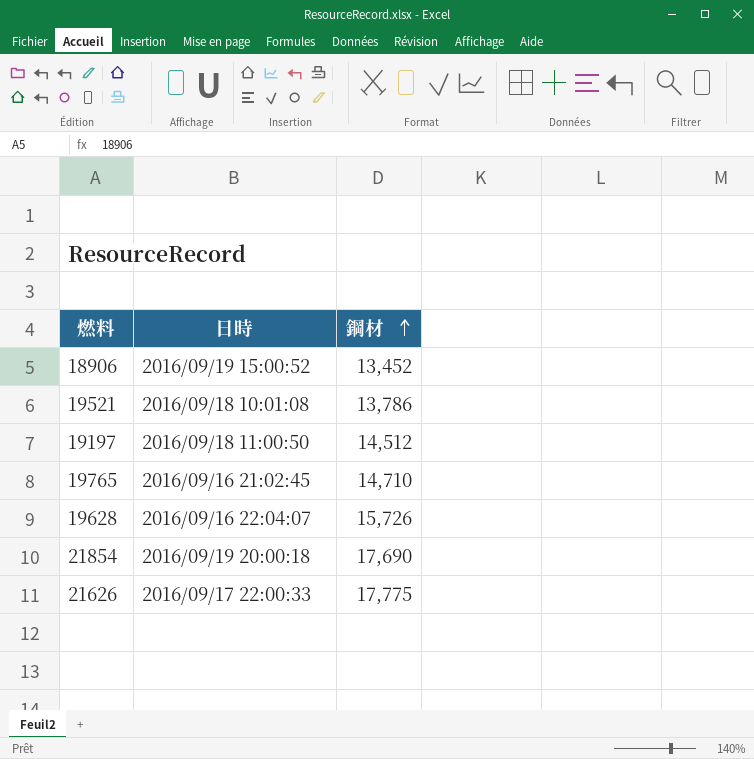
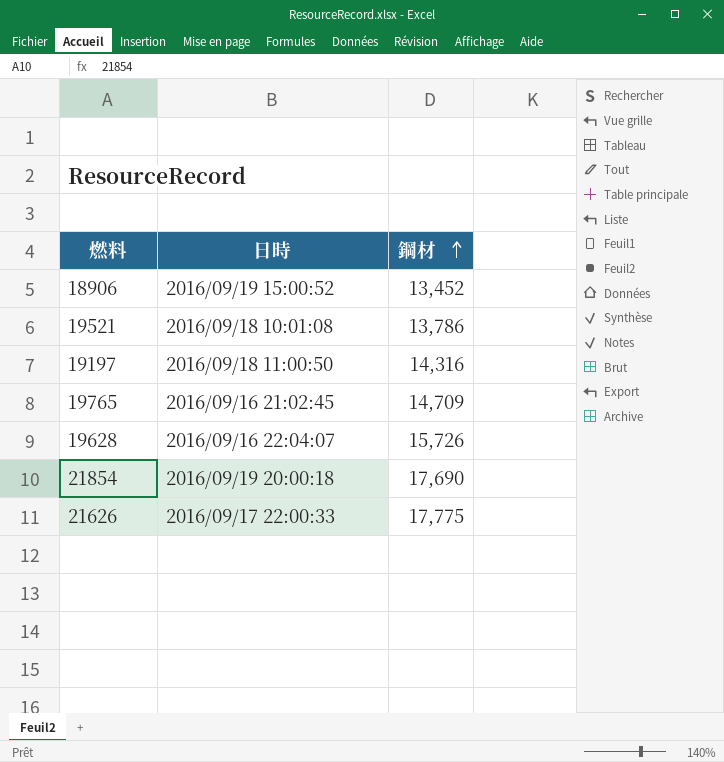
19197 | 鋼材: 14,512 -> 14,316
19765 | 鋼材: 14,710 -> 14,709

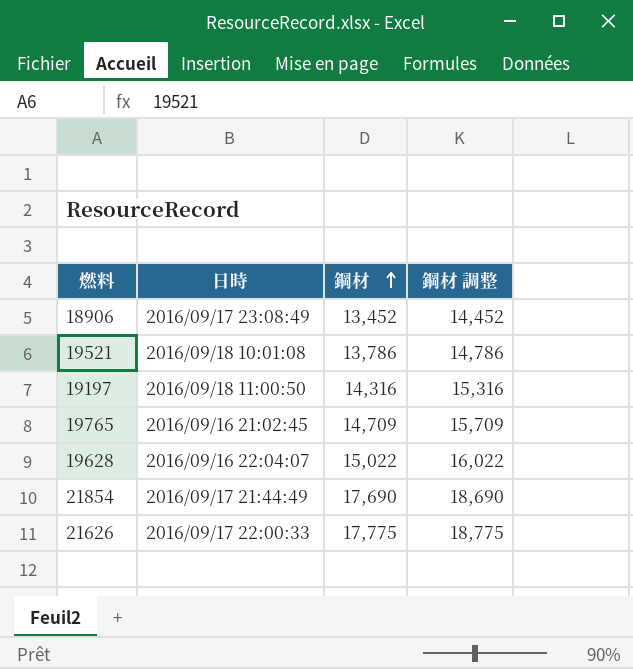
column 鋼材 調整 | formula: none -> [鋼材] + 1000
18906 | 日時: 2016/09/19 15:00:52 -> 2016/09/17 23:08:49
19628 | 鋼材: 15,726 -> 15,022
21854 | 日時: 2016/09/19 20:00:18 -> 2016/09/17 21:44:49

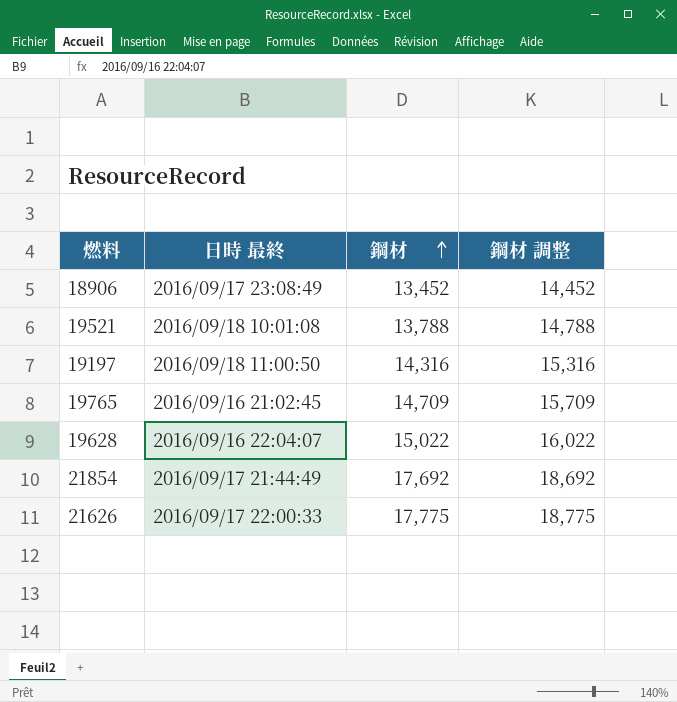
column name: 日時 -> 日時 最終
19521 | 鋼材: 13,786 -> 13,788
19521 | 鋼材 調整: 14,786 -> 14,788
21854 | 鋼材: 17,690 -> 17,692
21854 | 鋼材 調整: 18,690 -> 18,692

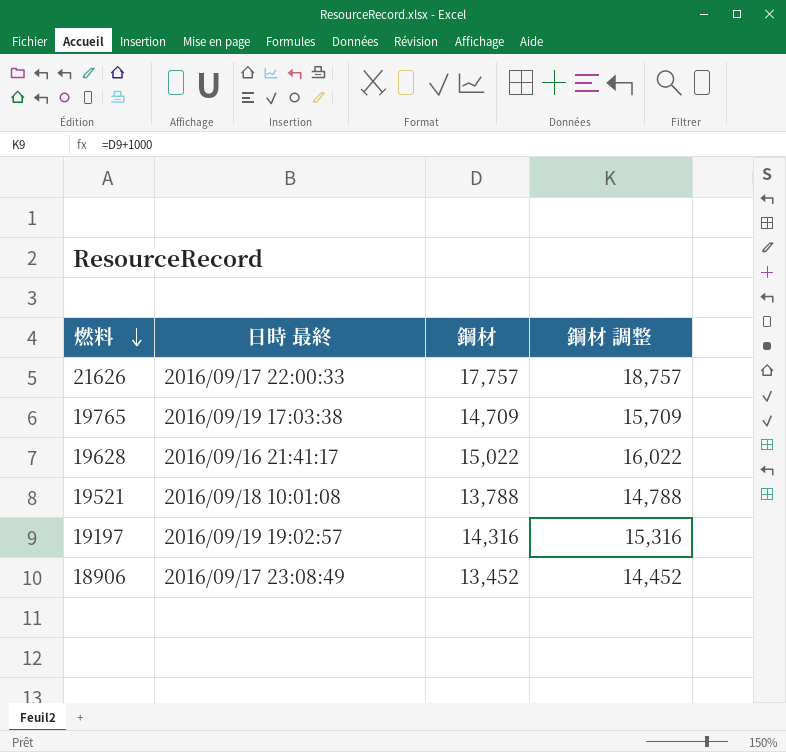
row order: 鋼材 ascending -> 燃料 descending
row 21854: 2016/09/17 21:44:49 | 17,692 | 18,692 -> none
21626 | 鋼材: 17,775 -> 17,757
21626 | 鋼材 調整: 18,775 -> 18,757
19765 | 日時 最終: 2016/09/16 21:02:45 -> 2016/09/19 17:03:38
19628 | 日時 最終: 2016/09/16 22:04:07 -> 2016/09/16 21:41:17
19197 | 日時 最終: 2016/09/18 11:00:50 -> 2016/09/19 19:02:57

